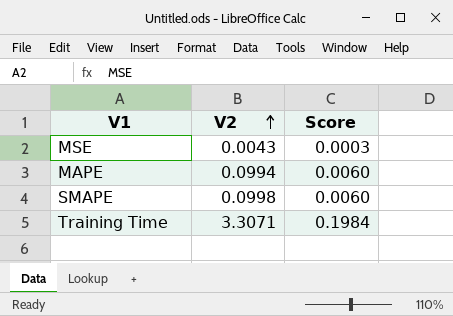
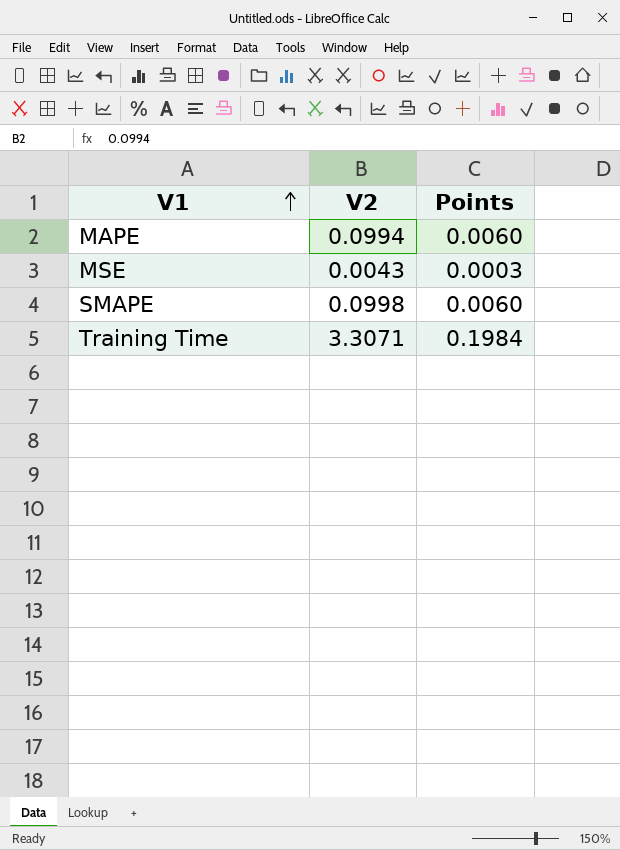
row order: V2 ascending -> V1 ascending
column name: Score -> Points

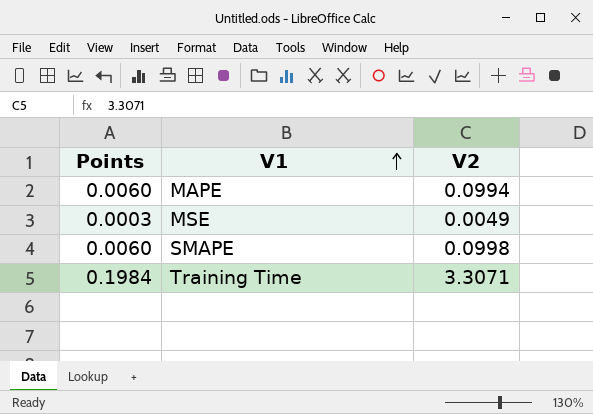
column Points | position: 3 -> 1
MSE | V2: 0.0043 -> 0.0049

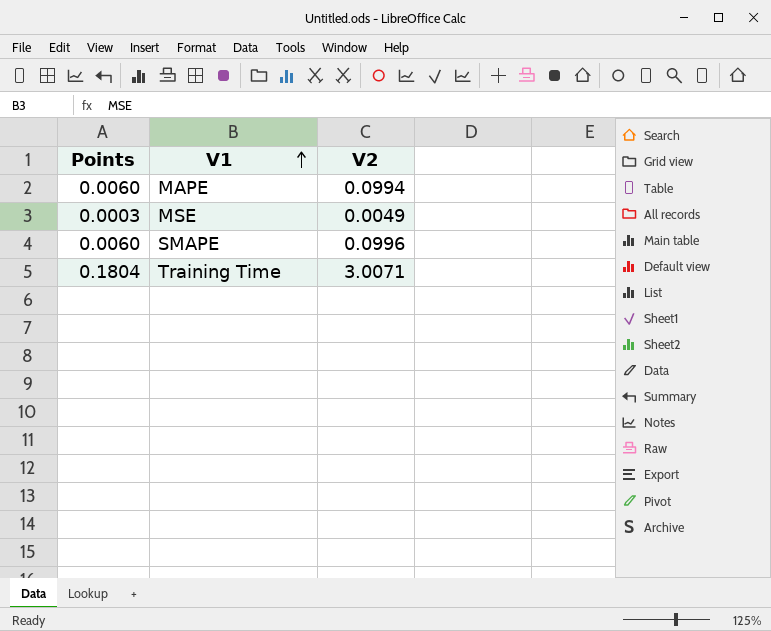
SMAPE | V2: 0.0998 -> 0.0996
Training Time | Points: 0.1984 -> 0.1804
Training Time | V2: 3.3071 -> 3.0071

